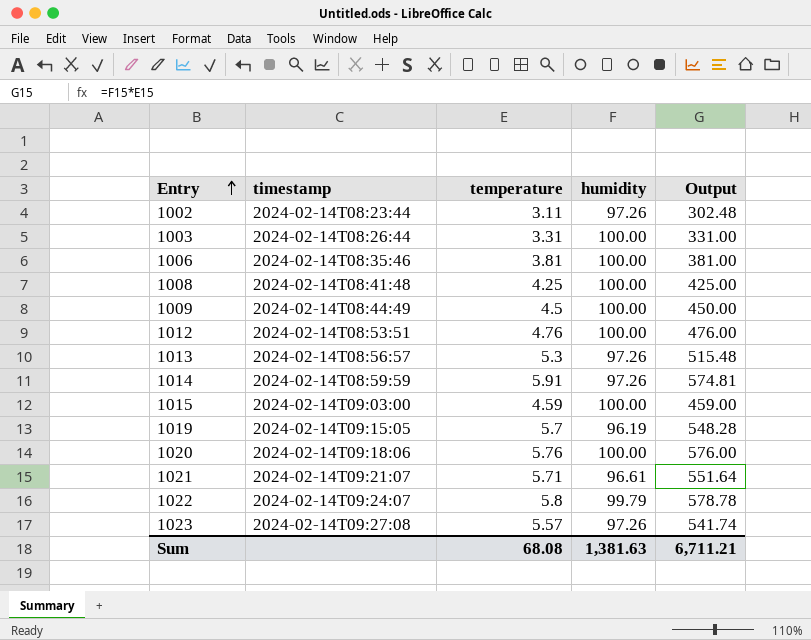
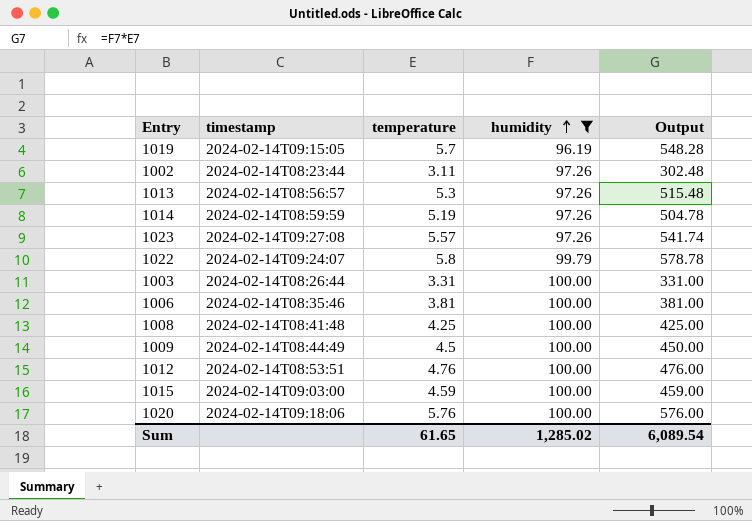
filter: none -> humidity != 96.61
row order: Entry ascending -> humidity ascending
1014 | temperature: 5.91 -> 5.19
1014 | Output: 574.81 -> 504.78
Sum | temperature: 68.08 -> 61.65
Sum | humidity: 1,381.63 -> 1,285.02
Sum | Output: 6,711.21 -> 6,089.54

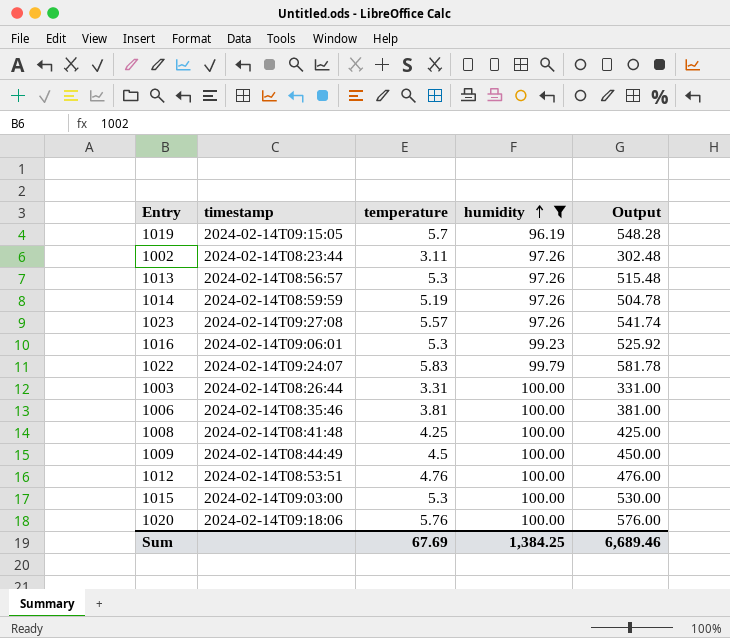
row 1016: none -> 2024-02-14T09:06:01 | 5.3 | 99.23 | 525.92
1022 | temperature: 5.8 -> 5.83
1022 | Output: 578.78 -> 581.78
1015 | temperature: 4.59 -> 5.3
1015 | Output: 459.00 -> 530.00
Sum | temperature: 61.65 -> 67.69
Sum | humidity: 1,285.02 -> 1,384.25
Sum | Output: 6,089.54 -> 6,689.46

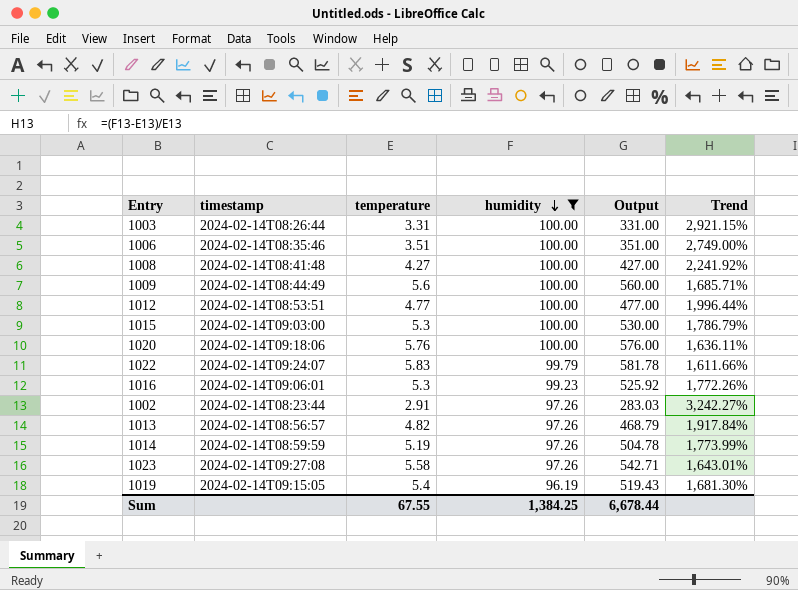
row order: humidity ascending -> humidity descending
column Trend | formula: none -> ([humidity] - [temperature]) / [temperature]
1006 | temperature: 3.81 -> 3.51
1006 | Output: 381.00 -> 351.00
1008 | temperature: 4.25 -> 4.27
1008 | Output: 425.00 -> 427.00
1009 | temperature: 4.5 -> 5.6
1009 | Output: 450.00 -> 560.00
1012 | temperature: 4.76 -> 4.77
1012 | Output: 476.00 -> 477.00
1002 | temperature: 3.11 -> 2.91
1002 | Output: 302.48 -> 283.03
1013 | temperature: 5.3 -> 4.82
1013 | Output: 515.48 -> 468.79
1023 | temperature: 5.57 -> 5.58
1023 | Output: 541.74 -> 542.71
1019 | temperature: 5.7 -> 5.4
1019 | Output: 548.28 -> 519.43
Sum | temperature: 67.69 -> 67.55
Sum | Output: 6,689.46 -> 6,678.44

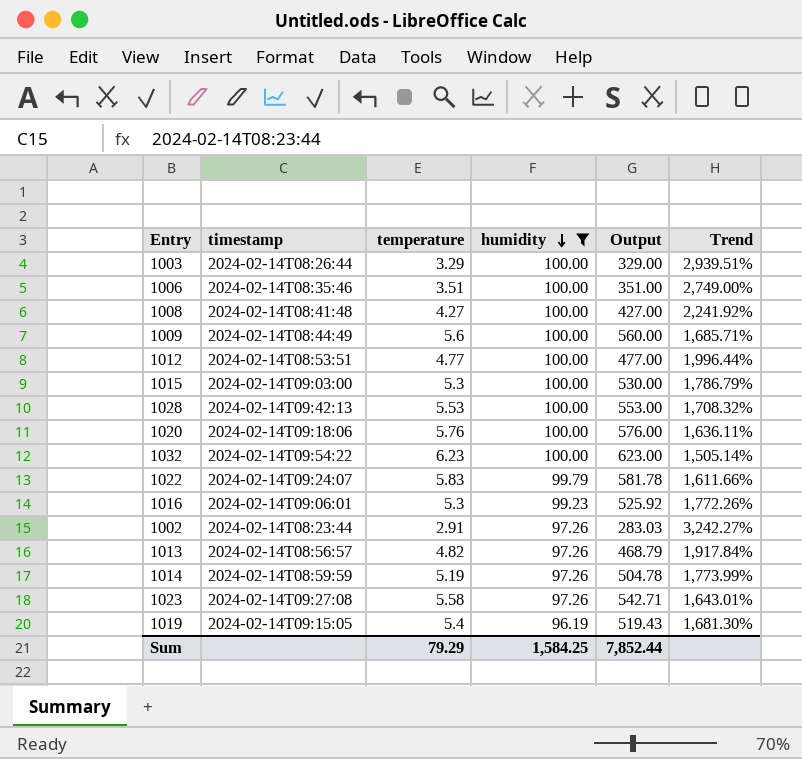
1003 | temperature: 3.31 -> 3.29
1003 | Output: 331.00 -> 329.00
1003 | Trend: 2,921.15% -> 2,939.51%
row 1028: none -> 2024-02-14T09:42:13 | 5.53 | 100.00 | 553.00 | 1,708.32%
row 1032: none -> 2024-02-14T09:54:22 | 6.23 | 100.00 | 623.00 | 1,505.14%
Sum | temperature: 67.55 -> 79.29
Sum | humidity: 1,384.25 -> 1,584.25
Sum | Output: 6,678.44 -> 7,852.44

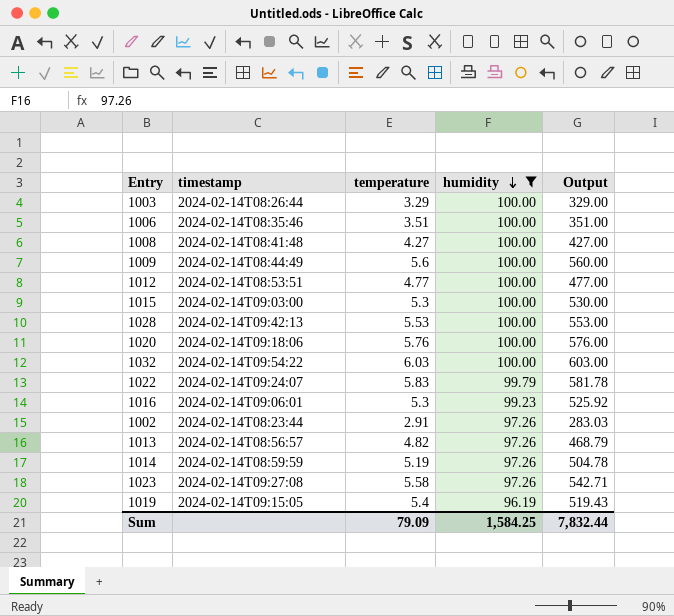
column Trend | formula: ([humidity] - [temperature]) / [temperature] -> none
1032 | temperature: 6.23 -> 6.03
1032 | Output: 623.00 -> 603.00
Sum | temperature: 79.29 -> 79.09
Sum | Output: 7,852.44 -> 7,832.44

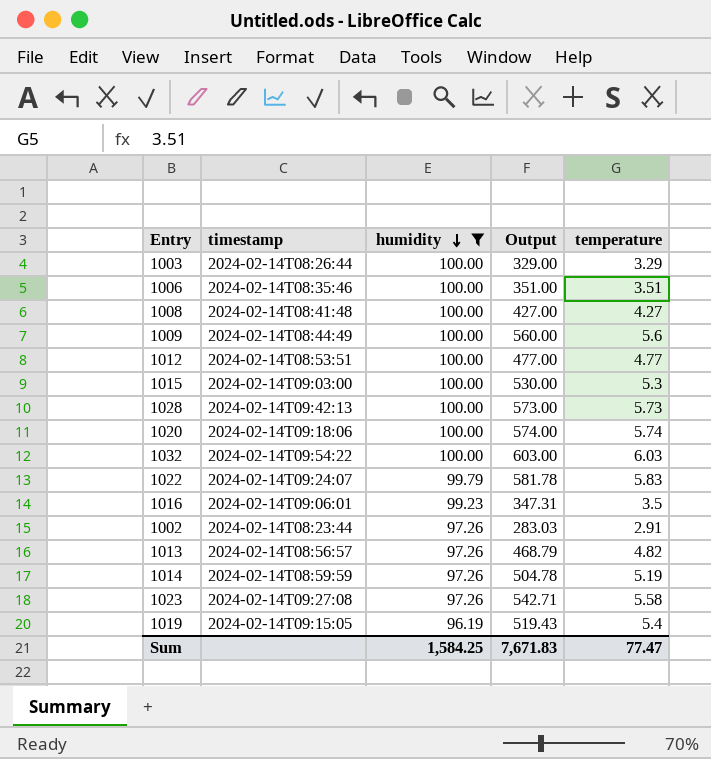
column temperature | position: 3 -> 5
1028 | Output: 553.00 -> 573.00
1028 | temperature: 5.53 -> 5.73
1020 | Output: 576.00 -> 574.00
1020 | temperature: 5.76 -> 5.74
1016 | Output: 525.92 -> 347.31
1016 | temperature: 5.3 -> 3.5
Sum | Output: 7,832.44 -> 7,671.83
Sum | temperature: 79.09 -> 77.47

